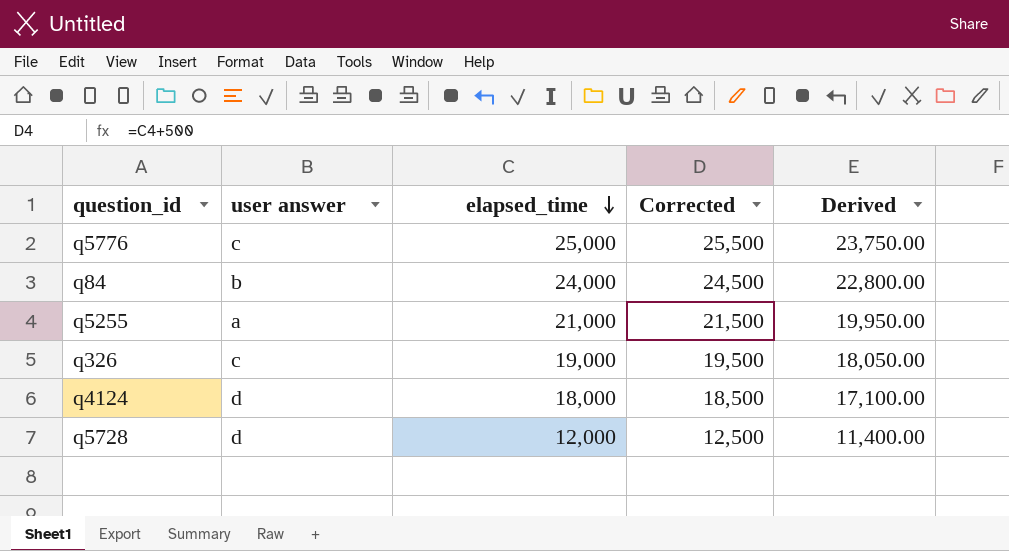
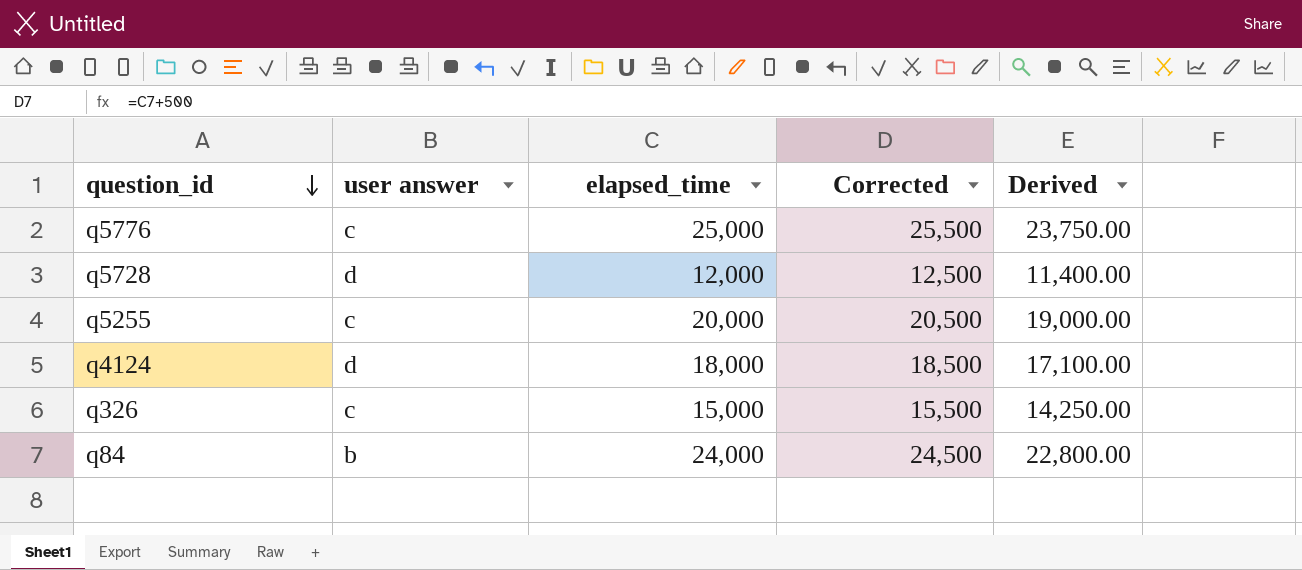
row order: elapsed_time descending -> question_id descending
q5255 | user answer: a -> c
q5255 | elapsed_time: 21,000 -> 20,000
q5255 | Corrected: 21,500 -> 20,500
q5255 | Derived: 19,950.00 -> 19,000.00
q326 | elapsed_time: 19,000 -> 15,000
q326 | Corrected: 19,500 -> 15,500
q326 | Derived: 18,050.00 -> 14,250.00

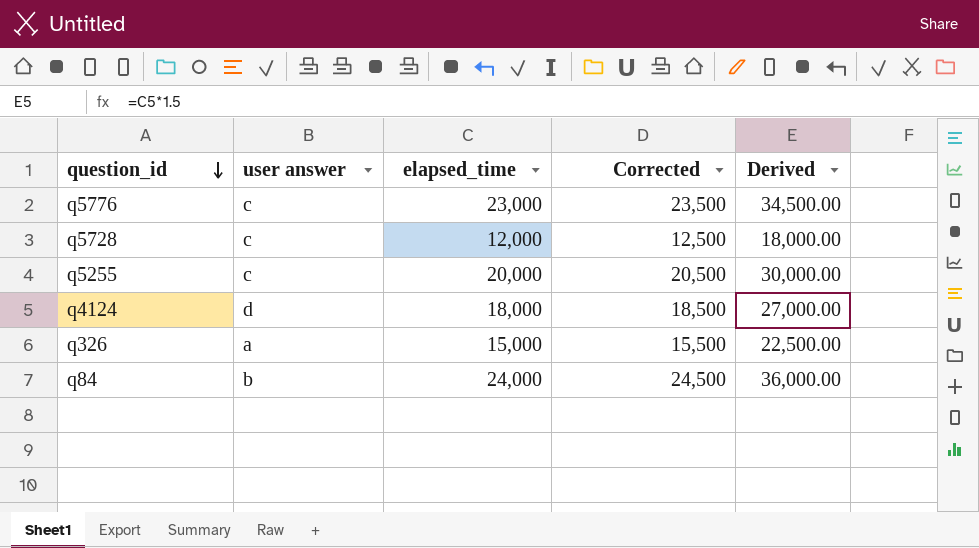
column Derived | formula: [elapsed_time] * 0.95 -> [elapsed_time] * 1.5
q5776 | elapsed_time: 25,000 -> 23,000
q5776 | Corrected: 25,500 -> 23,500
q5728 | user answer: d -> c
q326 | user answer: c -> a

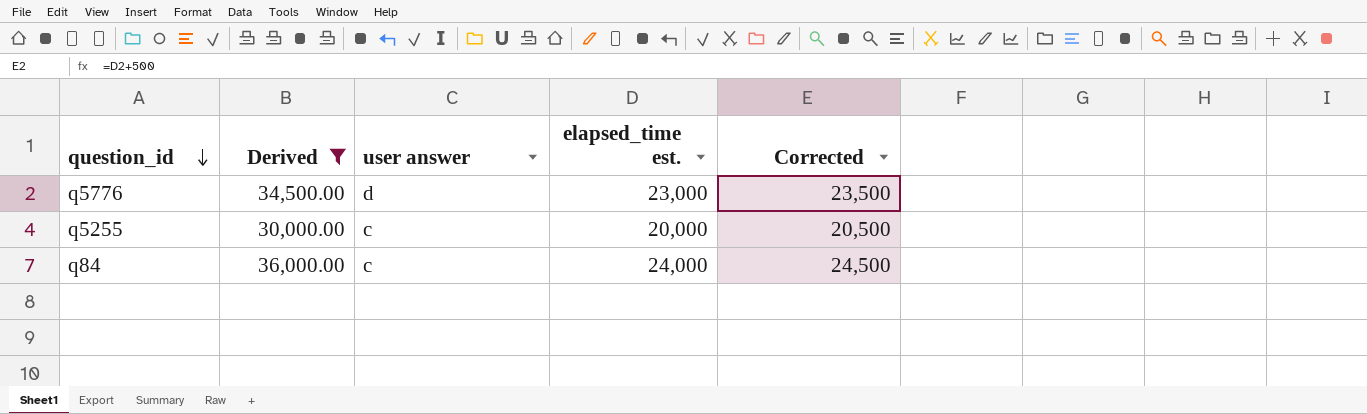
filter: none -> Derived >= 30,000.00
column Derived | position: 5 -> 2
column name: elapsed_time -> elapsed_time est.
q5776 | user answer: c -> d
q84 | user answer: b -> c

